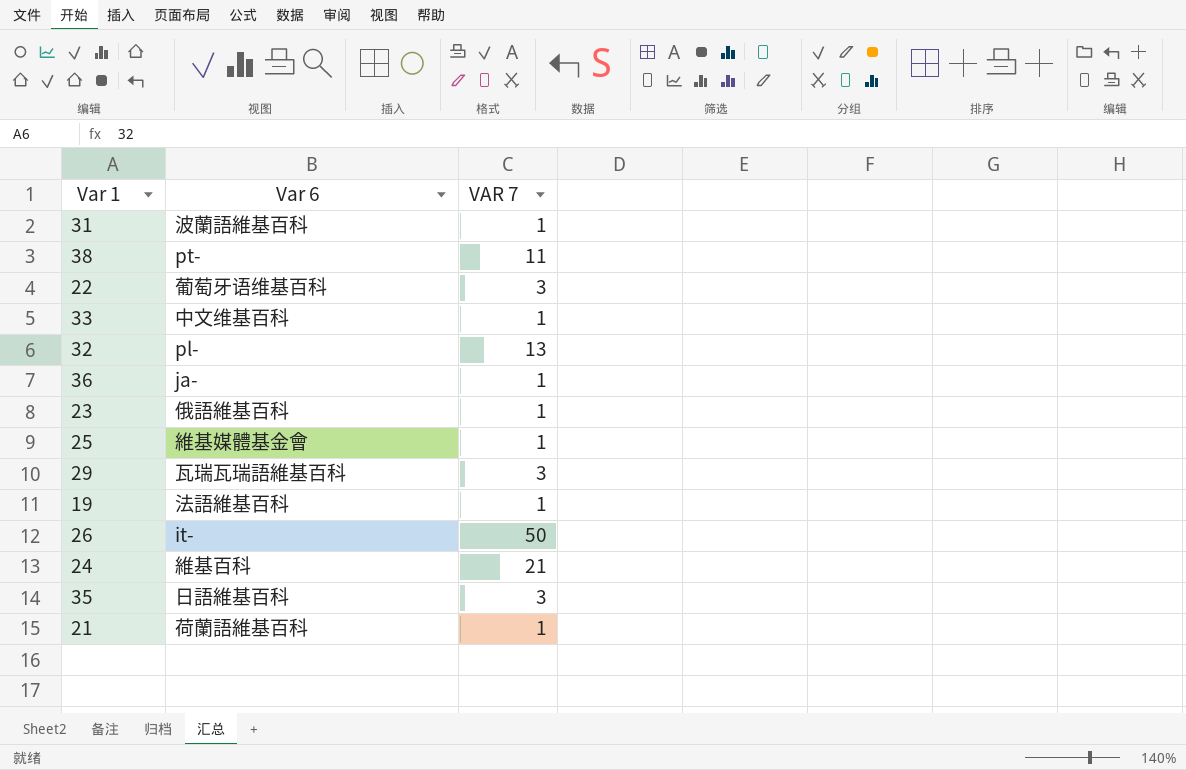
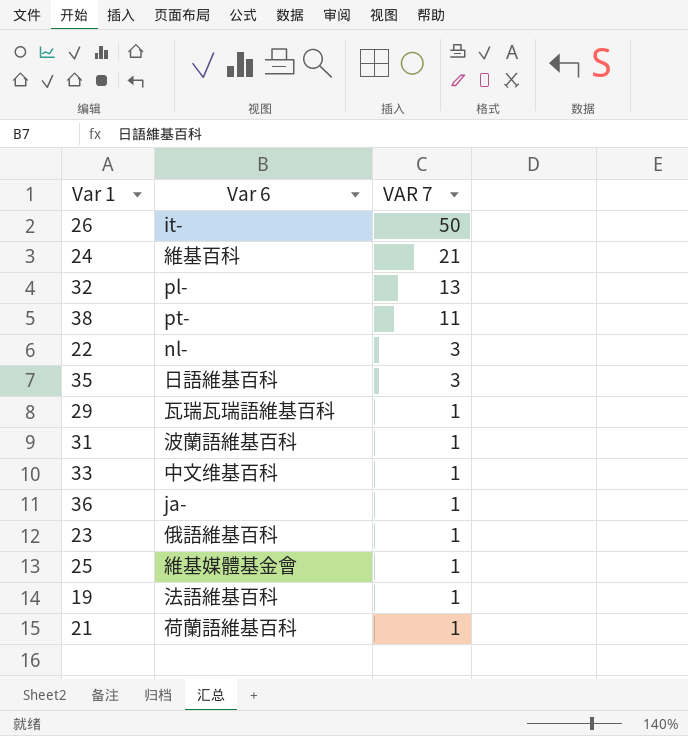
row order: none -> VAR 7 descending
22 | Var 6: 葡萄牙语维基百科 -> nl-
29 | VAR 7: 3 -> 1

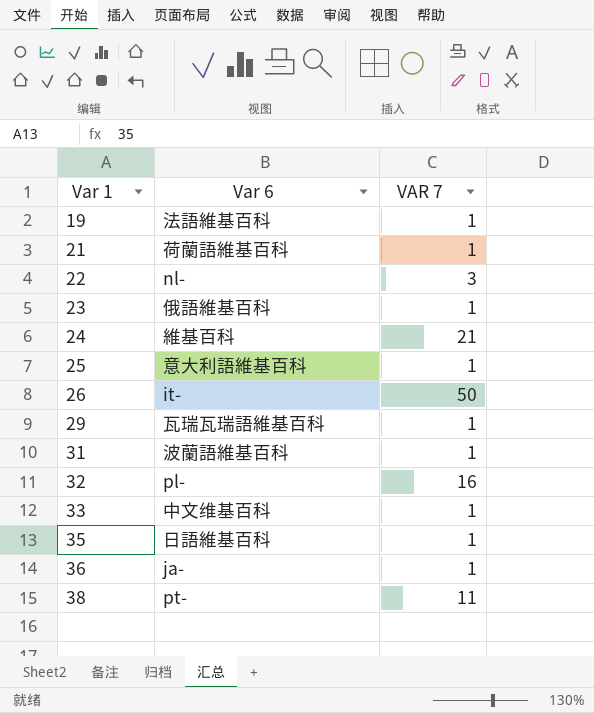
row order: VAR 7 descending -> Var 1 ascending
25 | Var 6: 維基媒體基金會 -> 意大利語維基百科
32 | VAR 7: 13 -> 16
35 | VAR 7: 3 -> 1

